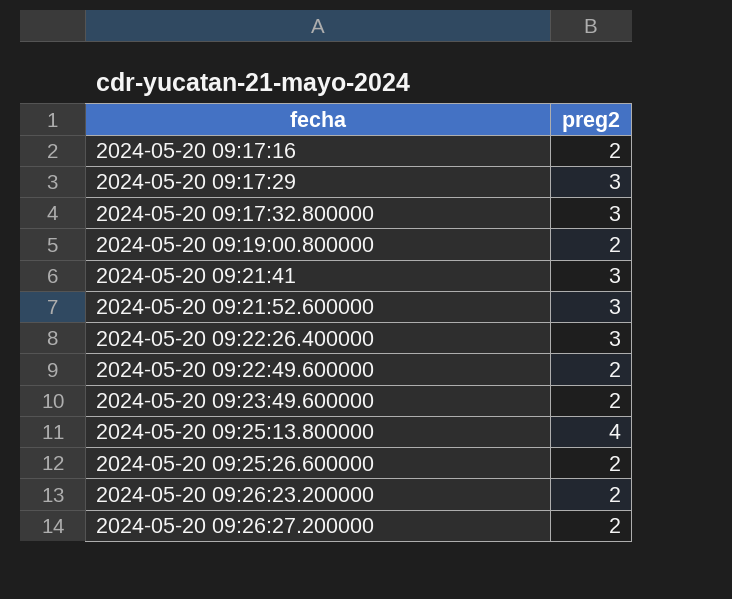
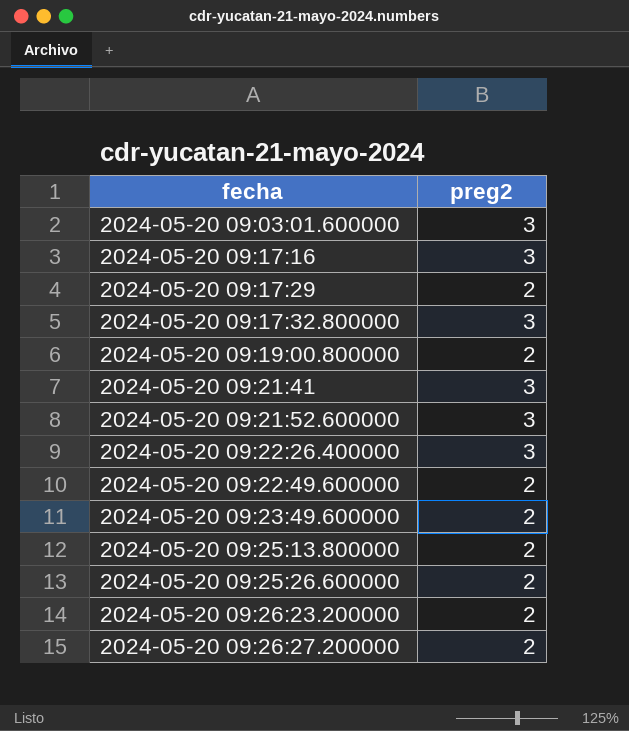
row 2024-05-20 09:03:01.600000: none -> 3
2024-05-20 09:17:16 | preg2: 2 -> 3
2024-05-20 09:17:29 | preg2: 3 -> 2
2024-05-20 09:25:13.800000 | preg2: 4 -> 2

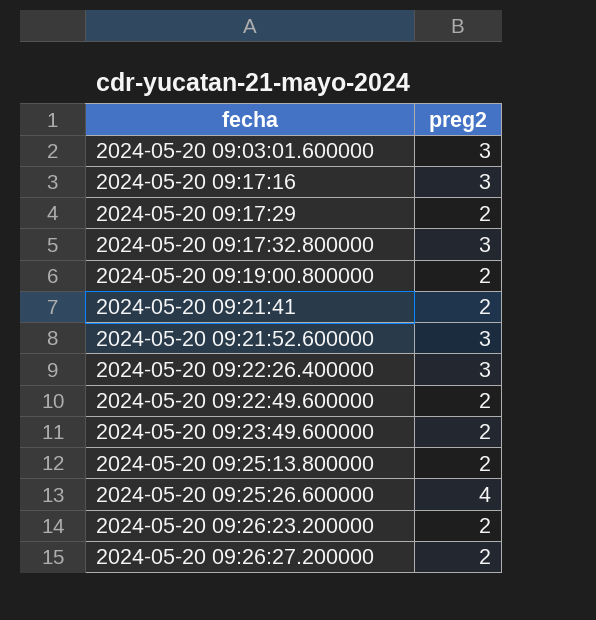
2024-05-20 09:21:41 | preg2: 3 -> 2
2024-05-20 09:25:26.600000 | preg2: 2 -> 4

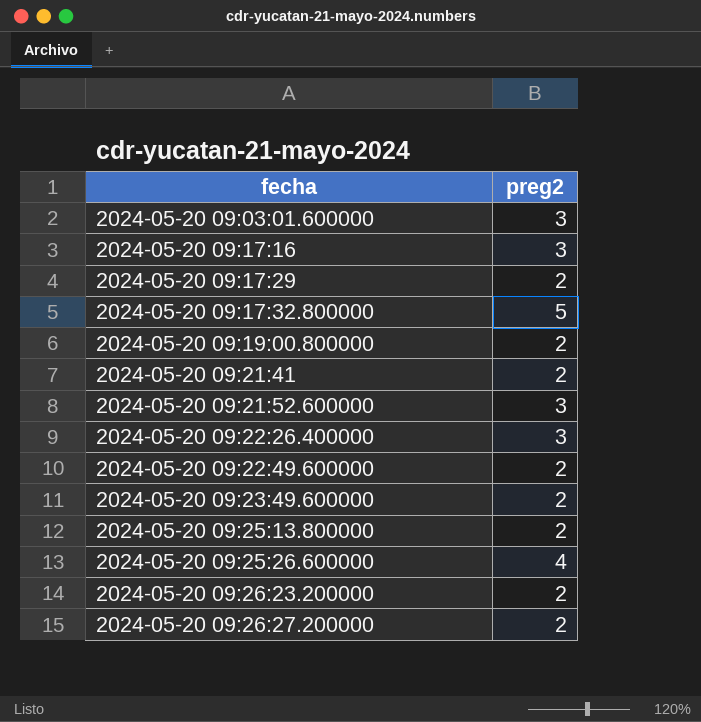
2024-05-20 09:17:32.800000 | preg2: 3 -> 5

